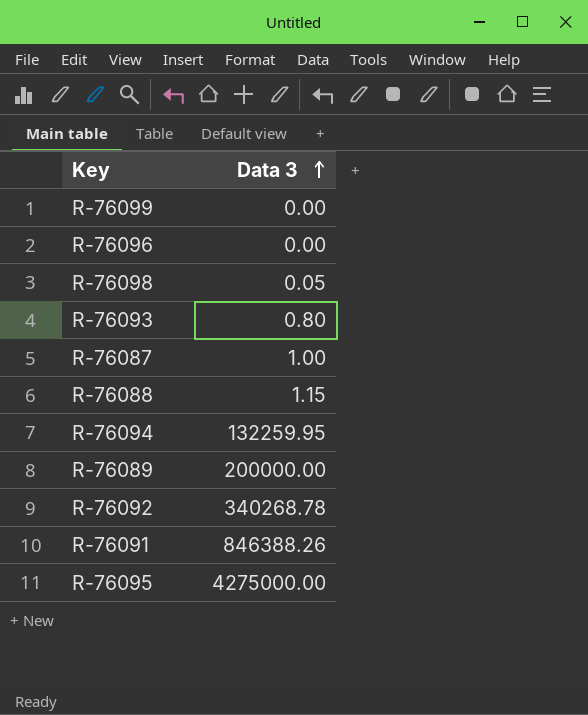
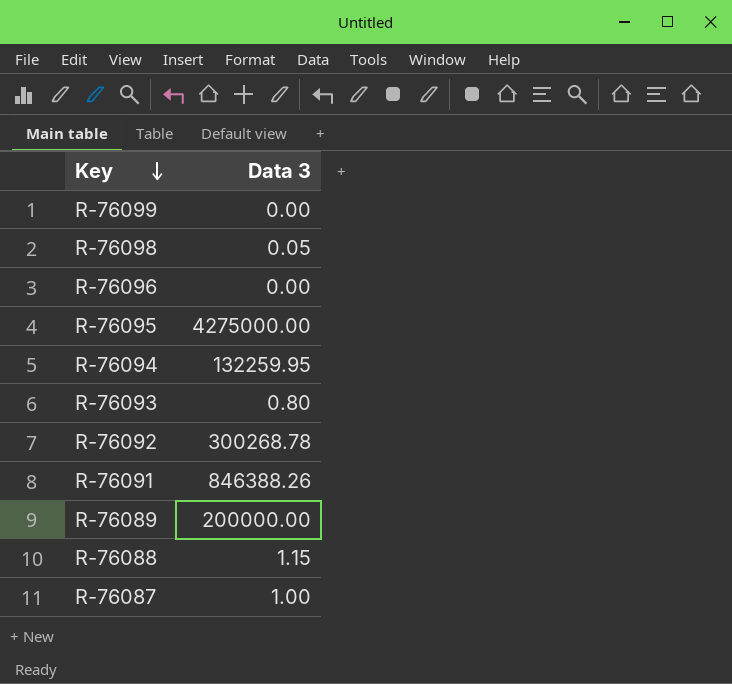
row order: Data 3 ascending -> Key descending
R-76092 | Data 3: 340268.78 -> 300268.78

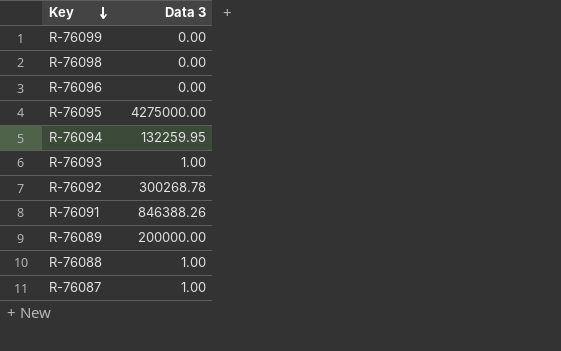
R-76098 | Data 3: 0.05 -> 0.00
R-76093 | Data 3: 0.80 -> 1.00
R-76088 | Data 3: 1.15 -> 1.00

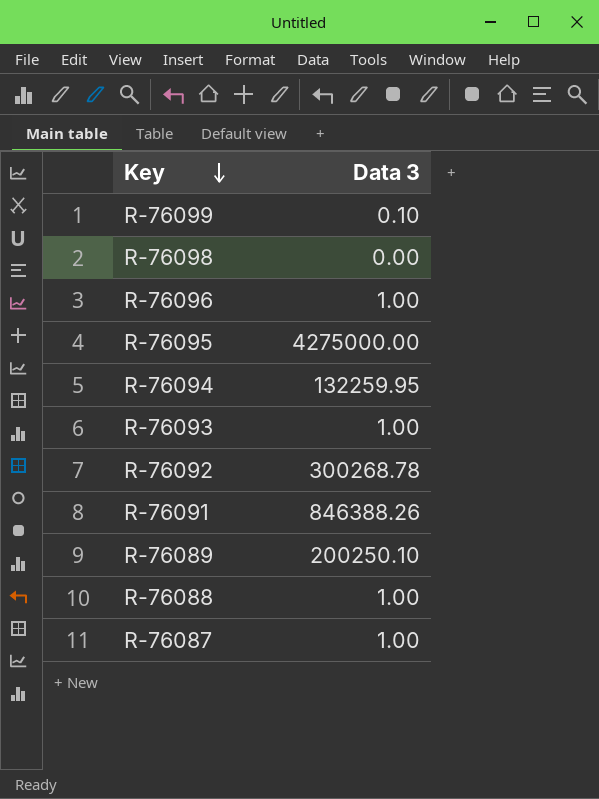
R-76099 | Data 3: 0.00 -> 0.10
R-76096 | Data 3: 0.00 -> 1.00
R-76089 | Data 3: 200000.00 -> 200250.10

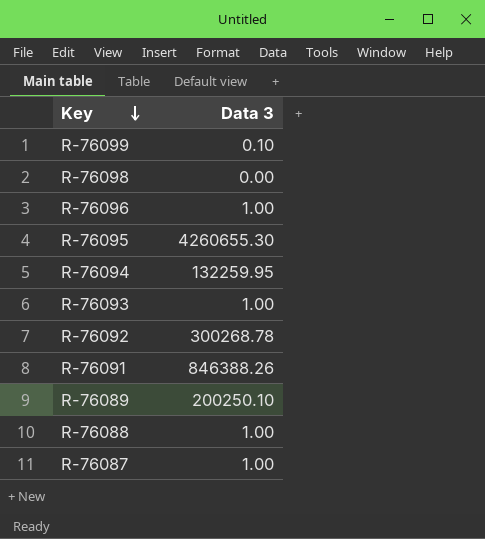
R-76095 | Data 3: 4275000.00 -> 4260655.30

